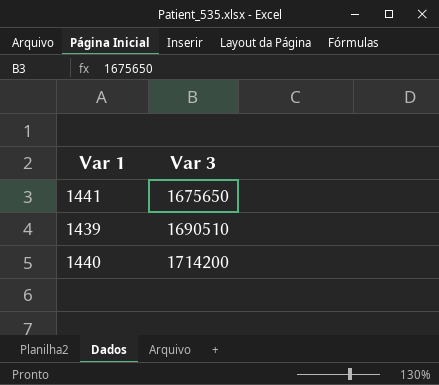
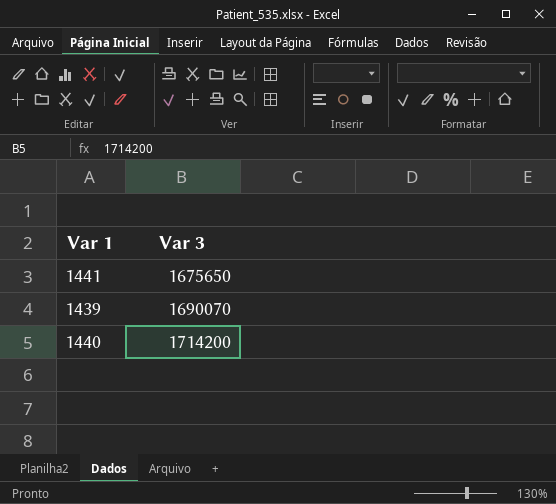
1439 | Var 3: 1690510 -> 1690070

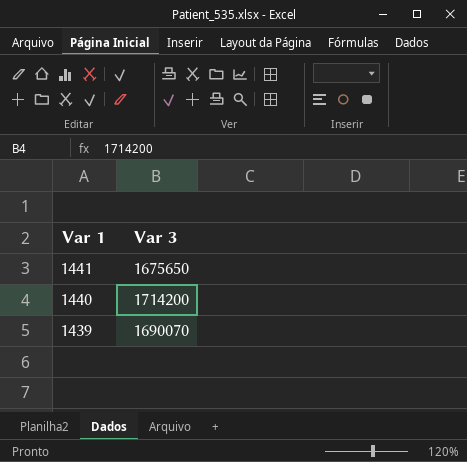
row order: Var 3 ascending -> Var 1 descending

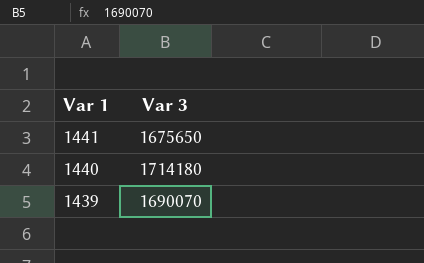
1440 | Var 3: 1714200 -> 1714180

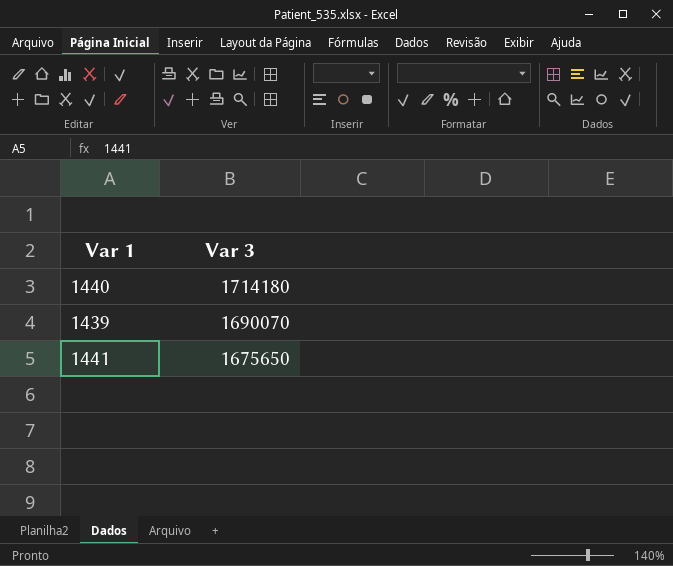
row order: Var 1 descending -> Var 3 descending

